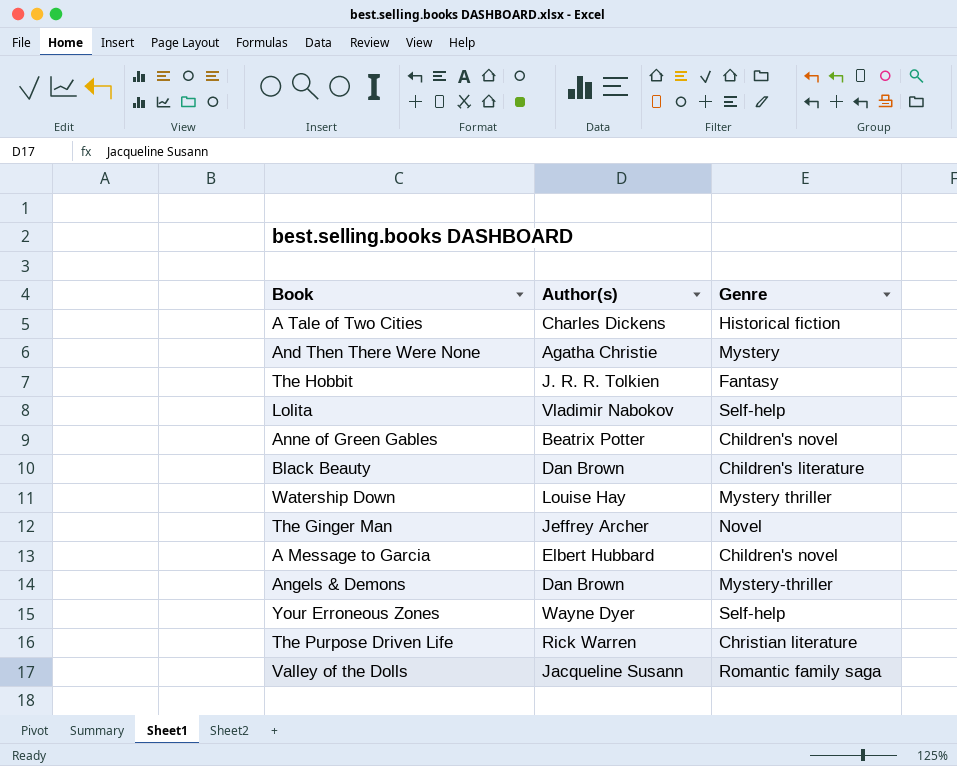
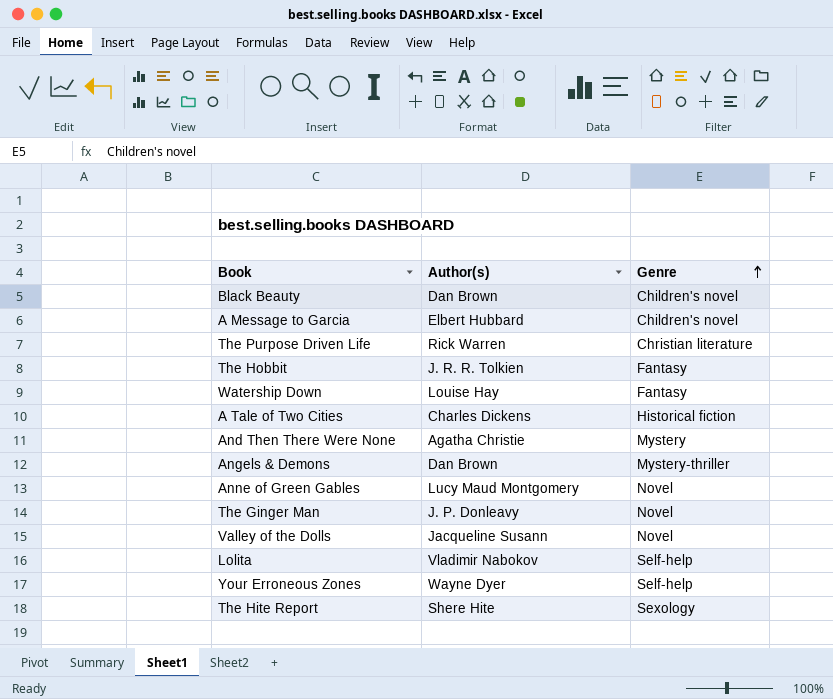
row order: none -> Genre ascending
Black Beauty | Genre: Children's literature -> Children's novel
Watership Down | Genre: Mystery thriller -> Fantasy
Anne of Green Gables | Author(s): Beatrix Potter -> Lucy Maud Montgomery
Anne of Green Gables | Genre: Children's novel -> Novel
The Ginger Man | Author(s): Jeffrey Archer -> J. P. Donleavy
Valley of the Dolls | Genre: Romantic family saga -> Novel
row The Hite Report: none -> Shere Hite | Sexology

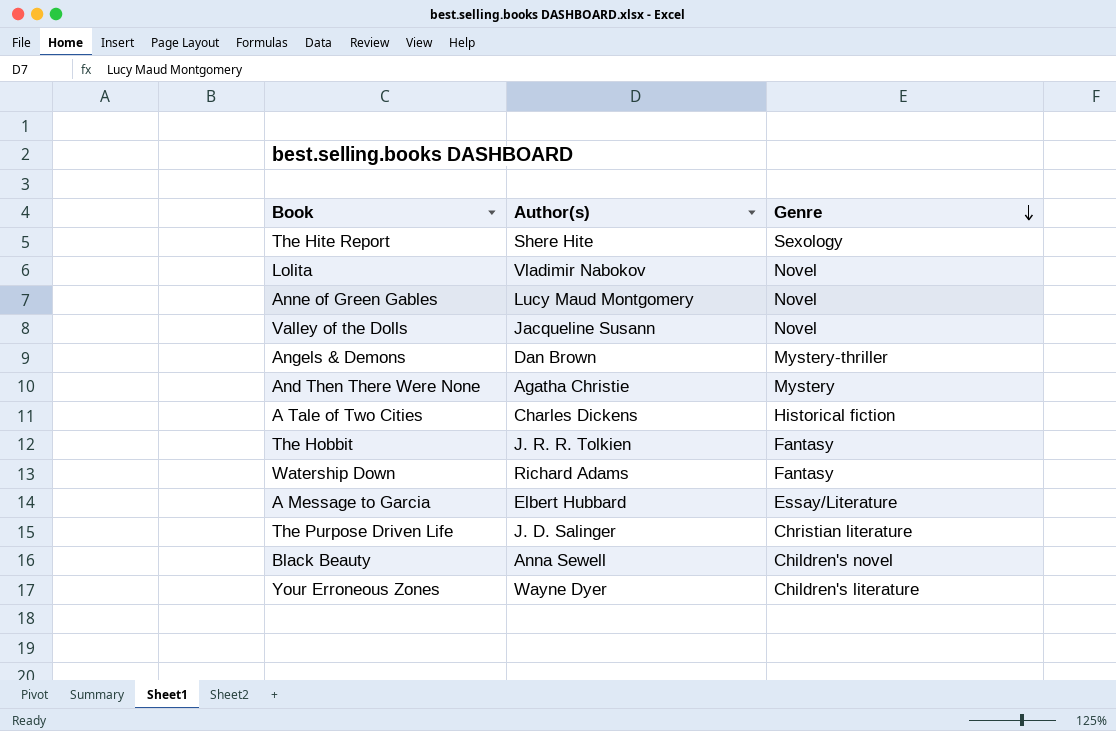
row order: Genre ascending -> Genre descending
row The Ginger Man: J. P. Donleavy | Novel -> none
Lolita | Genre: Self-help -> Novel
Watership Down | Author(s): Louise Hay -> Richard Adams
A Message to Garcia | Genre: Children's novel -> Essay/Literature
The Purpose Driven Life | Author(s): Rick Warren -> J. D. Salinger
Black Beauty | Author(s): Dan Brown -> Anna Sewell
Your Erroneous Zones | Genre: Self-help -> Children's literature

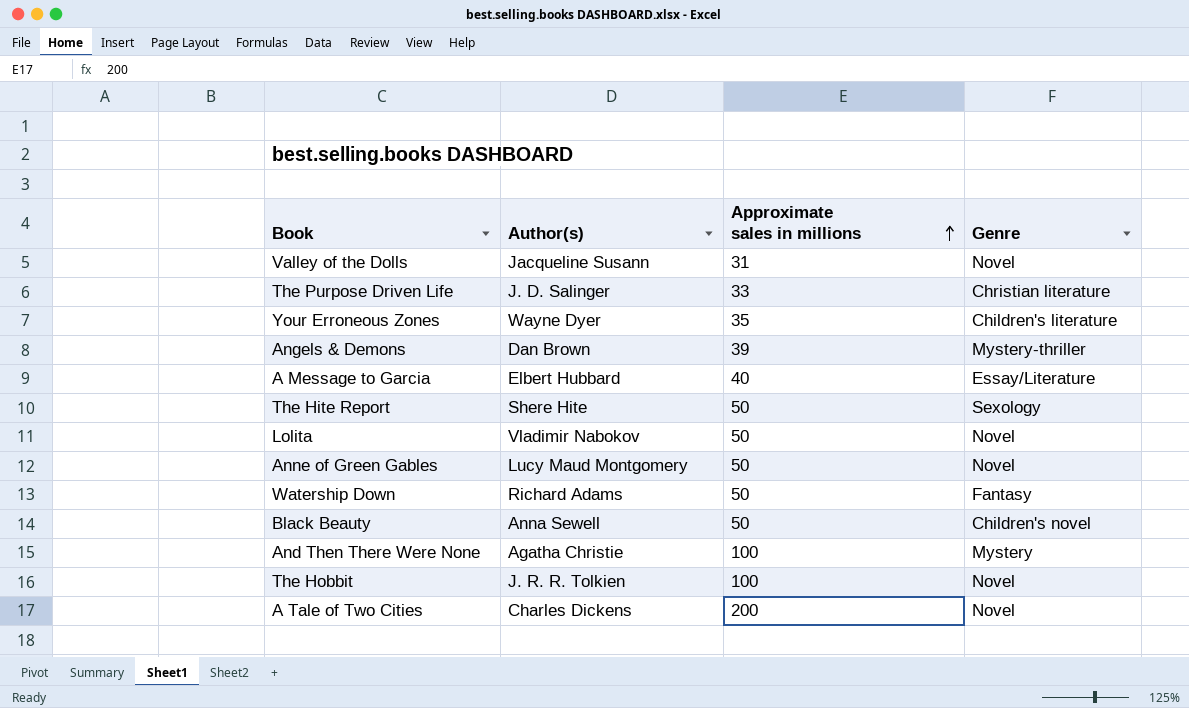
row order: Genre descending -> Approximate sales in millions ascending
column Approximate sales in millions | position: none -> 3
The Hobbit | Genre: Fantasy -> Novel
A Tale of Two Cities | Genre: Historical fiction -> Novel

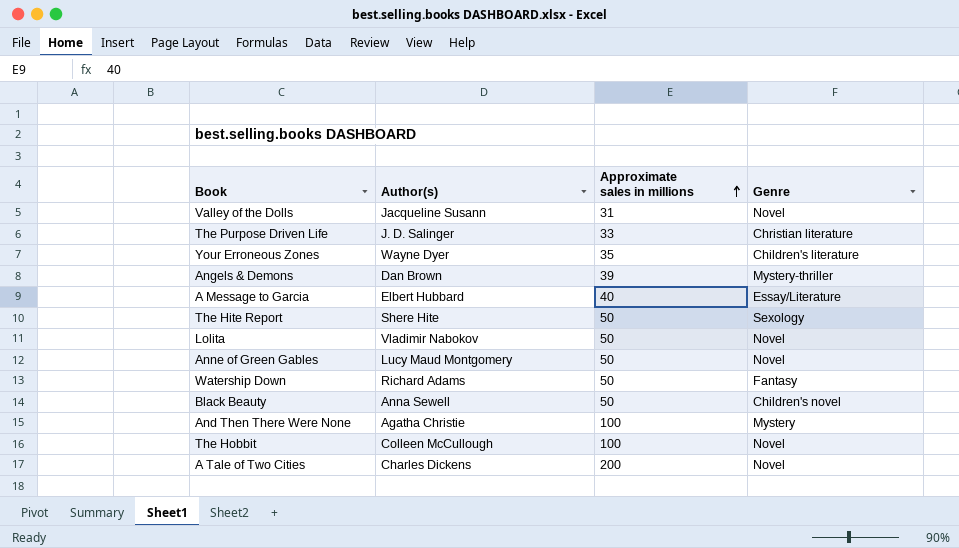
The Hobbit | Author(s): J. R. R. Tolkien -> Colleen McCullough

